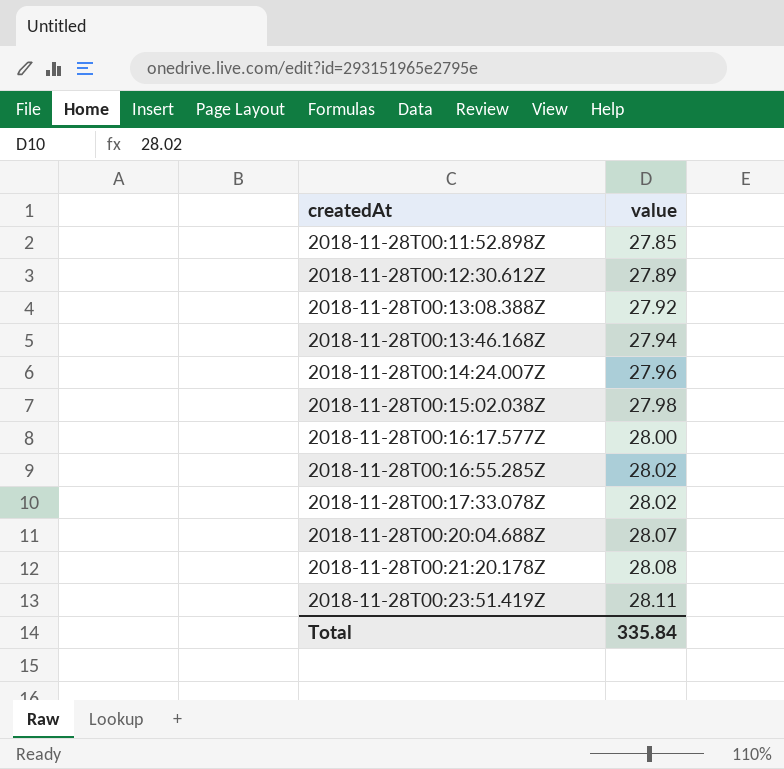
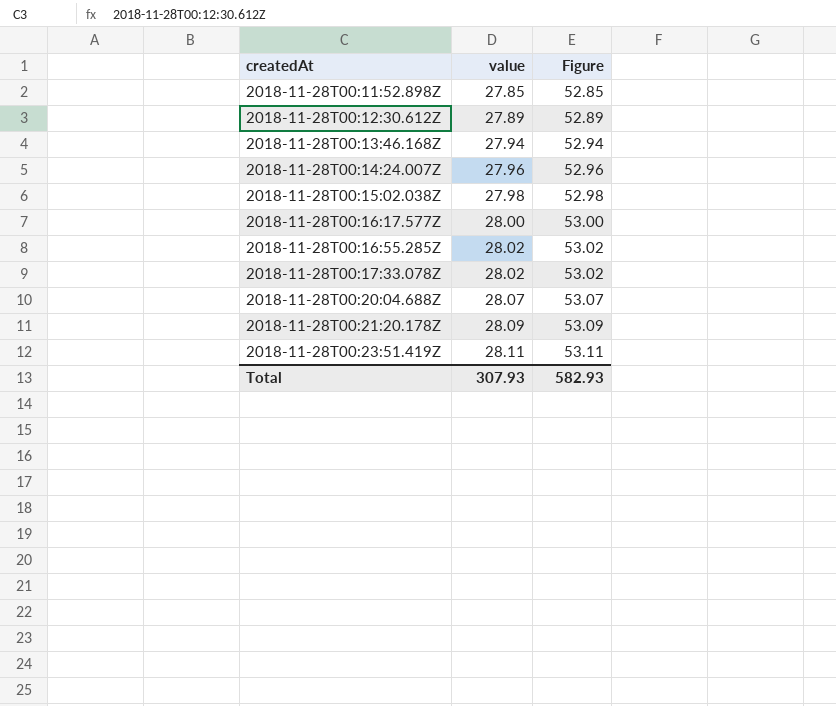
column Figure | formula: none -> [value] + 25
row 2018-11-28T00:13:08.388Z: 27.92 -> none
2018-11-28T00:21:20.178Z | value: 28.08 -> 28.09
Total | value: 335.84 -> 307.93

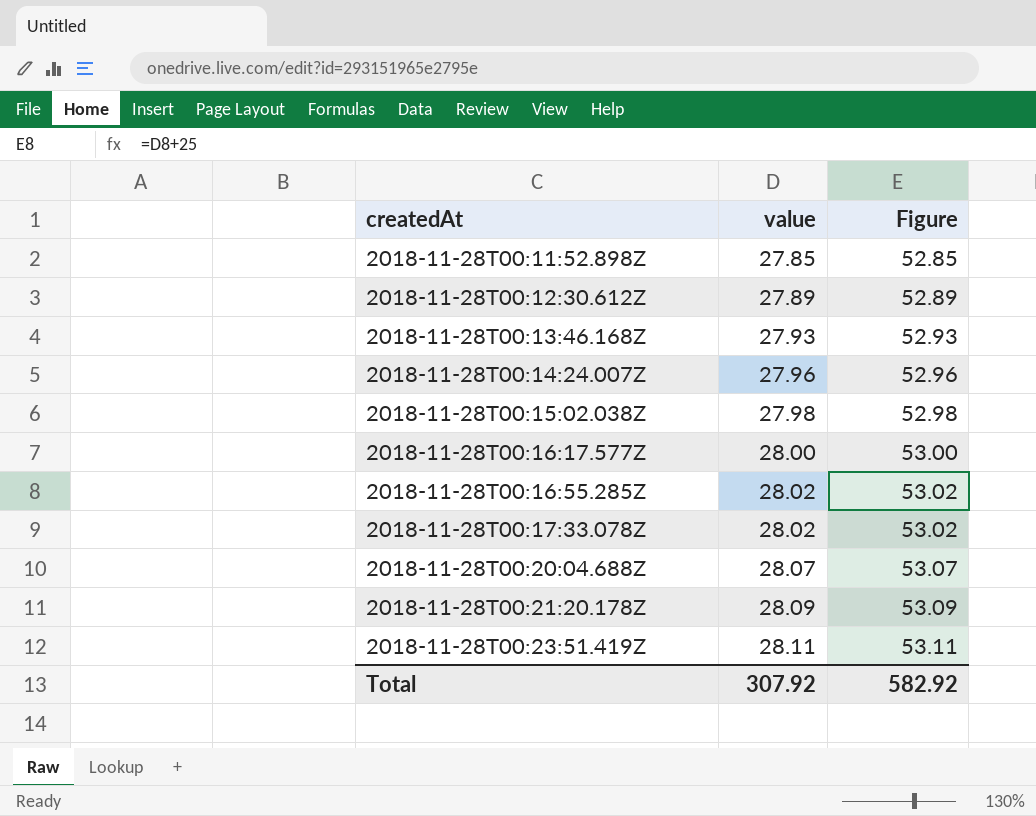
2018-11-28T00:13:46.168Z | value: 27.94 -> 27.93
2018-11-28T00:13:46.168Z | Figure: 52.94 -> 52.93
Total | value: 307.93 -> 307.92
Total | Figure: 582.93 -> 582.92

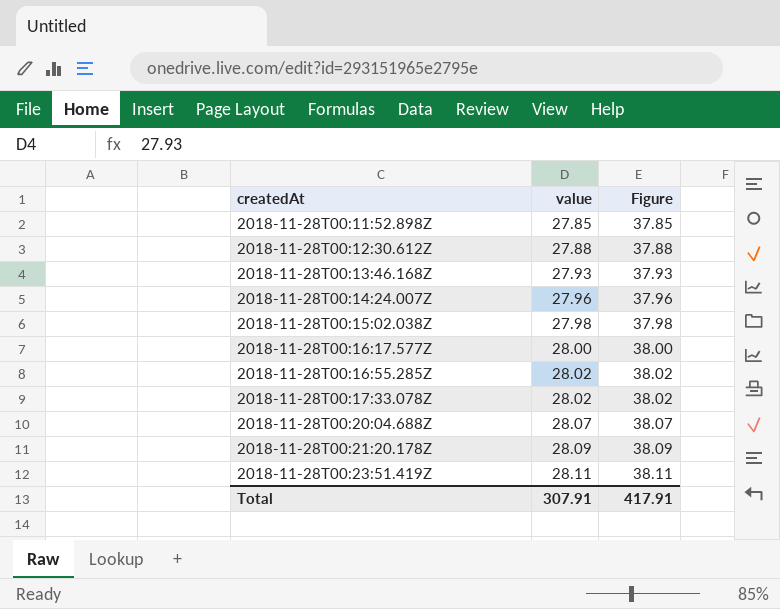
column Figure | formula: [value] + 25 -> [value] + 10
2018-11-28T00:12:30.612Z | value: 27.89 -> 27.88
Total | value: 307.92 -> 307.91
Total | Figure: 582.92 -> 417.91

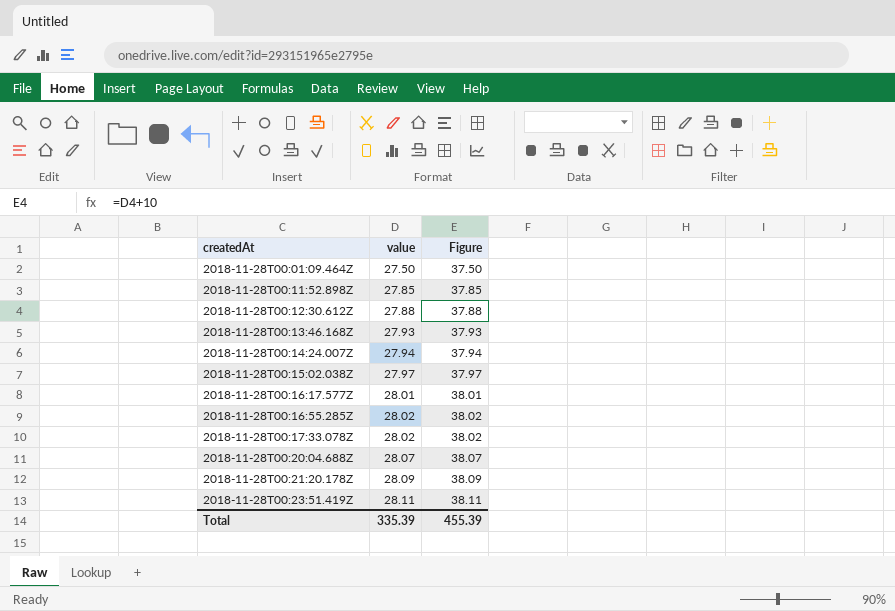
row 2018-11-28T00:01:09.464Z: none -> 27.50 | 37.50
2018-11-28T00:14:24.007Z | value: 27.96 -> 27.94
2018-11-28T00:14:24.007Z | Figure: 37.96 -> 37.94
2018-11-28T00:15:02.038Z | value: 27.98 -> 27.97
2018-11-28T00:15:02.038Z | Figure: 37.98 -> 37.97
2018-11-28T00:16:17.577Z | value: 28.00 -> 28.01
2018-11-28T00:16:17.577Z | Figure: 38.00 -> 38.01
Total | value: 307.91 -> 335.39
Total | Figure: 417.91 -> 455.39

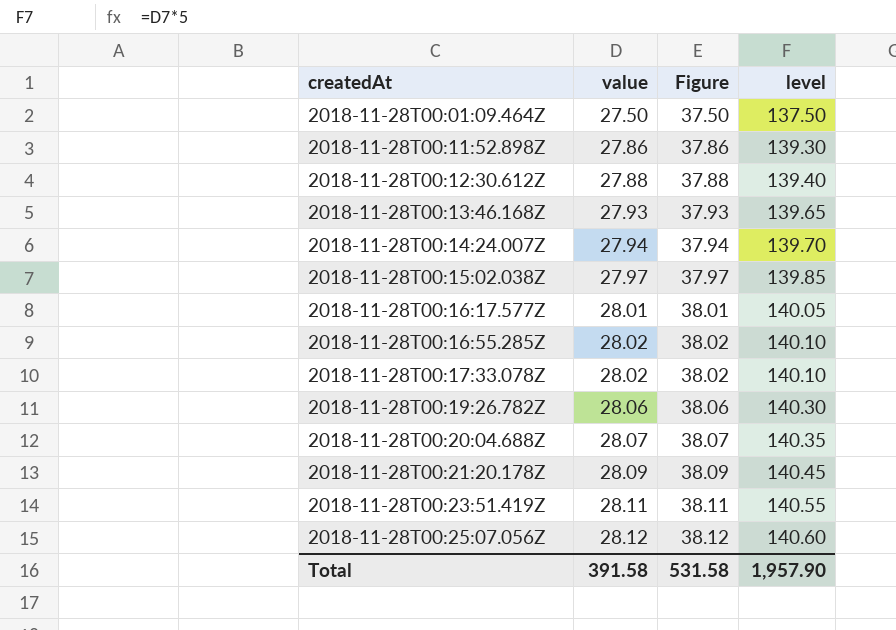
column level | formula: none -> [value] * 5
2018-11-28T00:11:52.898Z | value: 27.85 -> 27.86
2018-11-28T00:11:52.898Z | Figure: 37.85 -> 37.86
row 2018-11-28T00:19:26.782Z: none -> 28.06 | 38.06 | 140.30
row 2018-11-28T00:25:07.056Z: none -> 28.12 | 38.12 | 140.60
Total | value: 335.39 -> 391.58
Total | Figure: 455.39 -> 531.58

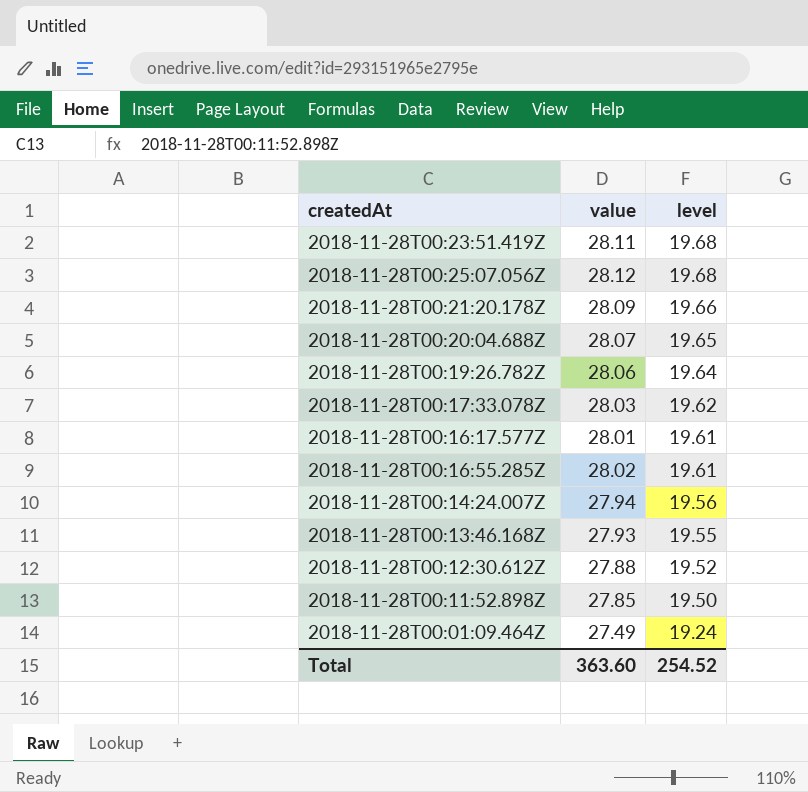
row order: createdAt ascending -> level descending
column Figure | formula: [value] + 10 -> none
column level | formula: [value] * 5 -> [value] * 0.7
row 2018-11-28T00:15:02.038Z: 27.97 | 37.97 | 139.85 -> none
2018-11-28T00:17:33.078Z | value: 28.02 -> 28.03
2018-11-28T00:11:52.898Z | value: 27.86 -> 27.85
2018-11-28T00:01:09.464Z | value: 27.50 -> 27.49
Total | value: 391.58 -> 363.60
Total | level: 1,957.90 -> 254.52

